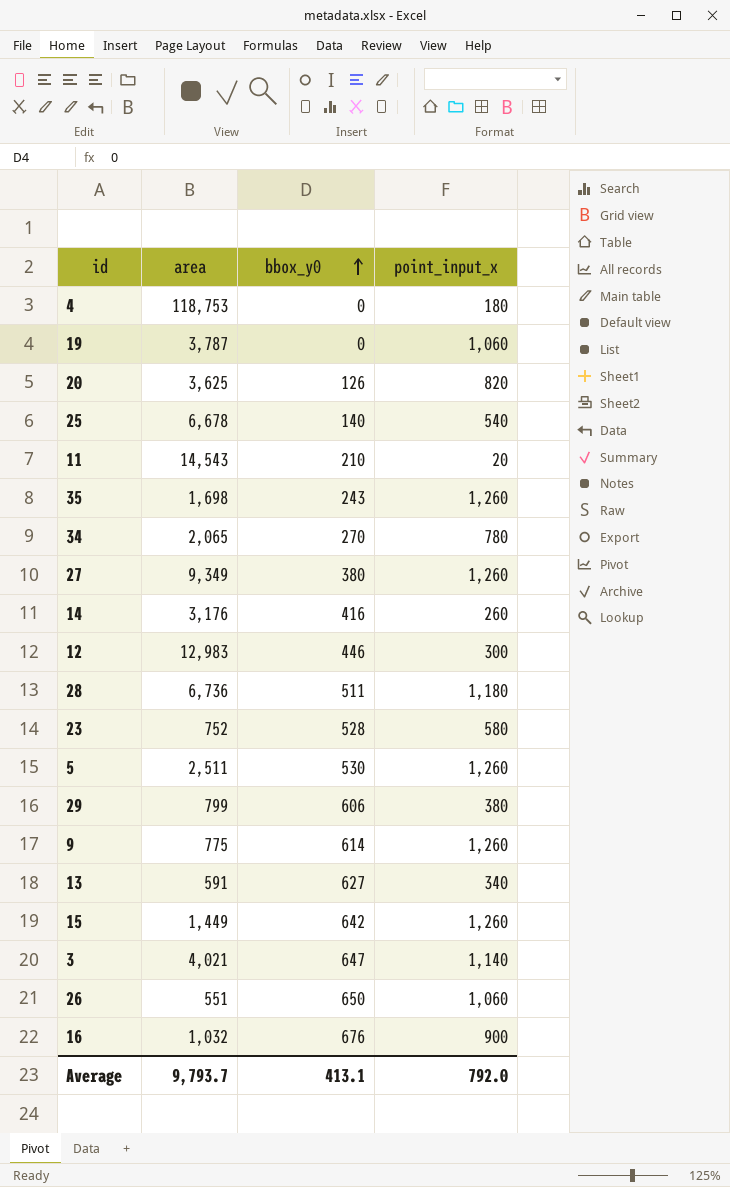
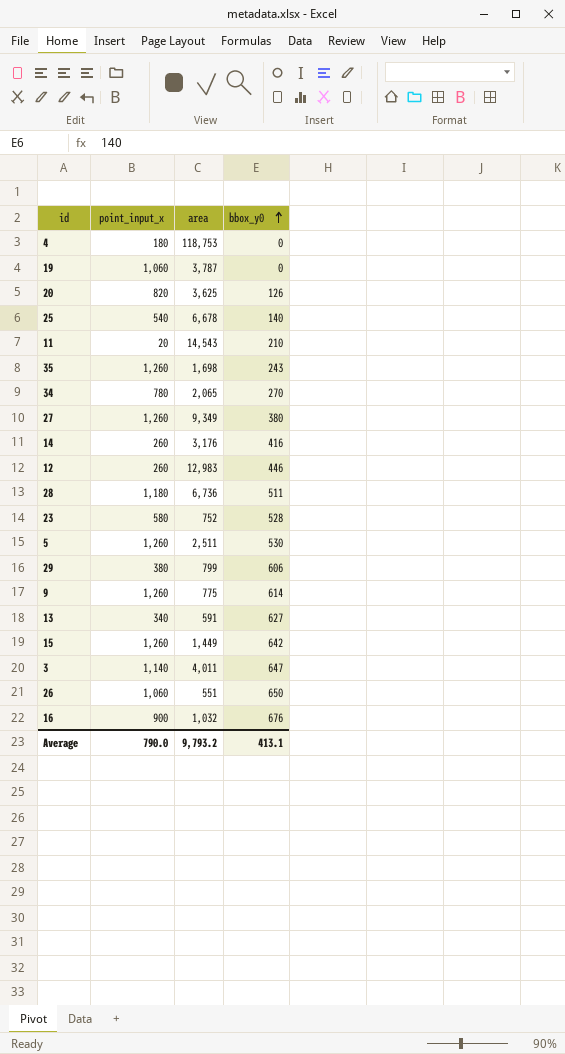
column point_input_x | position: 4 -> 2
12 | point_input_x: 300 -> 260
3 | area: 4,021 -> 4,011
Average | point_input_x: 792.0 -> 790.0
Average | area: 9,793.7 -> 9,793.2

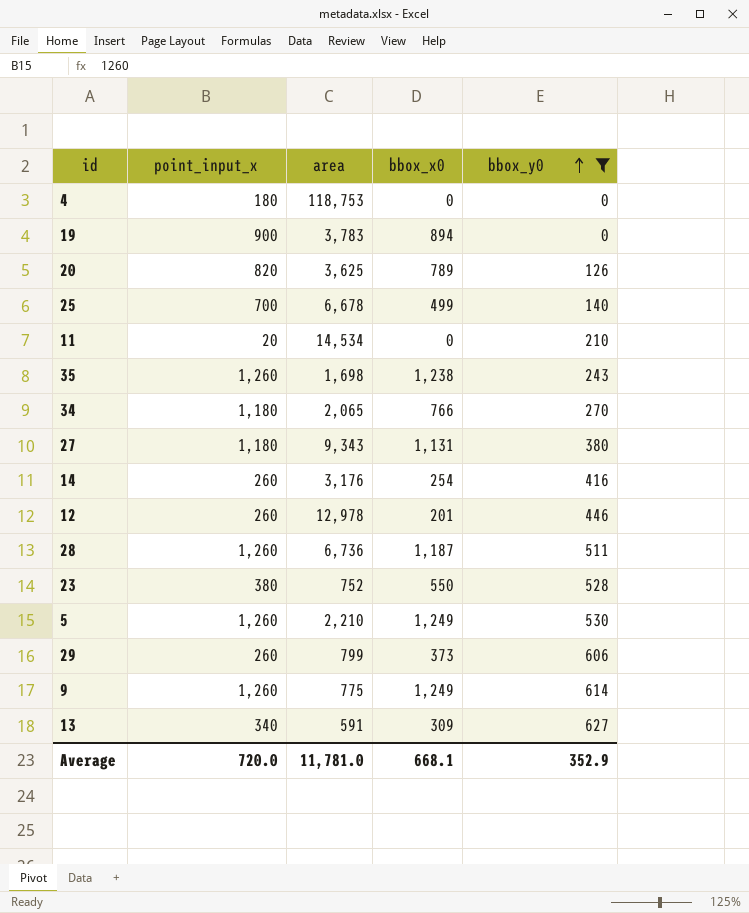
filter: none -> bbox_y0 <= 627
column bbox_x0 | position: none -> 4
19 | point_input_x: 1,060 -> 900
19 | area: 3,787 -> 3,783
25 | point_input_x: 540 -> 700
11 | area: 14,543 -> 14,534
34 | point_input_x: 780 -> 1,180
27 | point_input_x: 1,260 -> 1,180
27 | area: 9,349 -> 9,343
12 | area: 12,983 -> 12,978
28 | point_input_x: 1,180 -> 1,260
23 | point_input_x: 580 -> 380
5 | area: 2,511 -> 2,210
29 | point_input_x: 380 -> 260
Average | point_input_x: 790.0 -> 720.0
Average | area: 9,793.2 -> 11,781.0
Average | bbox_y0: 413.1 -> 352.9

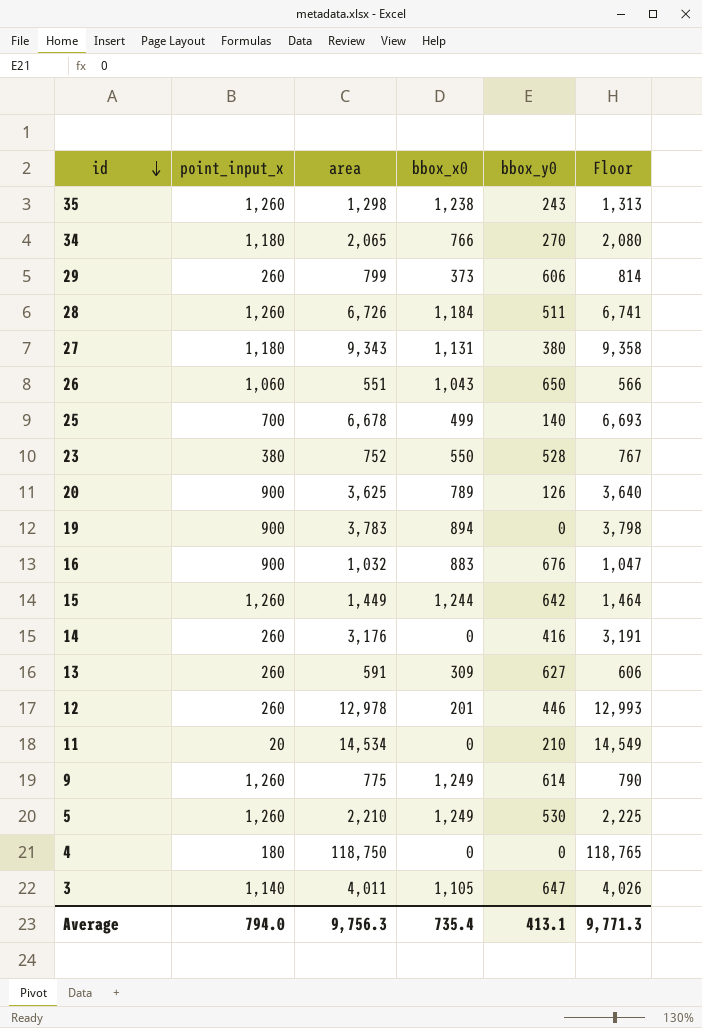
filter: bbox_y0 <= 627 -> none
row order: bbox_y0 ascending -> id descending
column Floor | formula: none -> [area] + 15
35 | area: 1,698 -> 1,298
28 | area: 6,736 -> 6,726
28 | bbox_x0: 1,187 -> 1,184
20 | point_input_x: 820 -> 900
14 | bbox_x0: 254 -> 0
13 | point_input_x: 340 -> 260
4 | area: 118,753 -> 118,750
Average | point_input_x: 720.0 -> 794.0
Average | area: 11,781.0 -> 9,756.3
Average | bbox_x0: 668.1 -> 735.4
Average | bbox_y0: 352.9 -> 413.1

